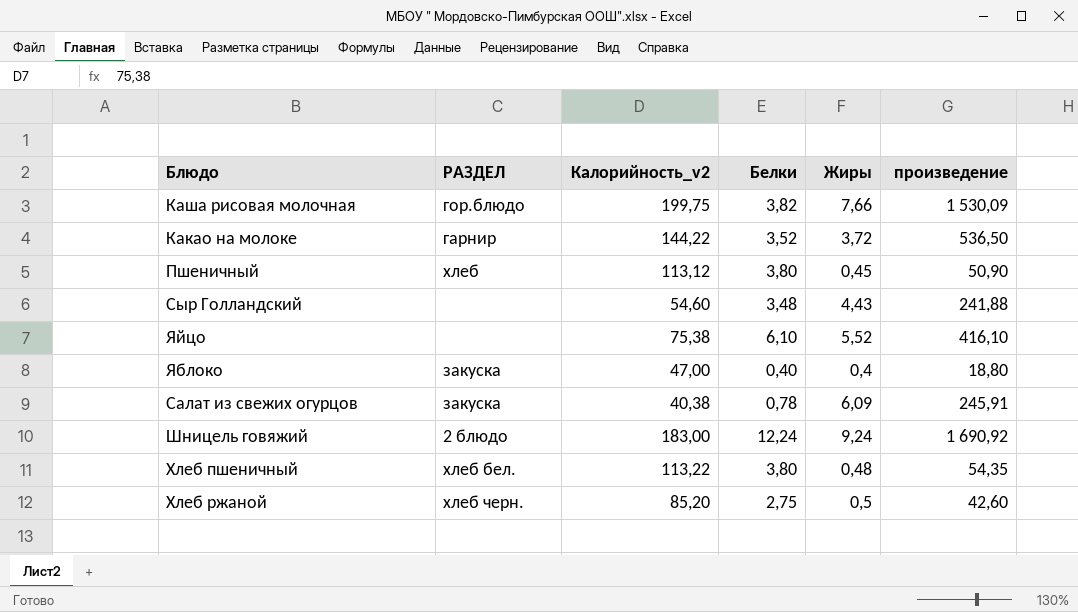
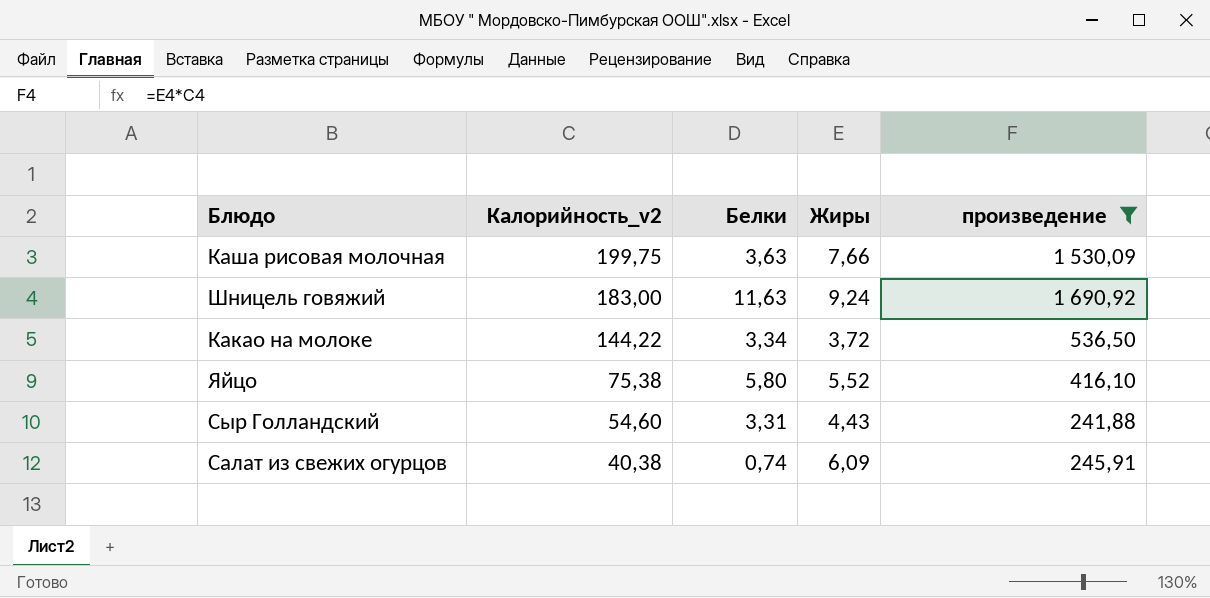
filter: none -> произведение >= 241,88
row order: none -> Калорийность_v2 descending
column РАЗДЕЛ | position: 2 -> none
Каша рисовая молочная | Белки: 3,82 -> 3,63
Шницель говяжий | Белки: 12,24 -> 11,63
Какао на молоке | Белки: 3,52 -> 3,34
Яйцо | Белки: 6,10 -> 5,80
Сыр Голландский | Белки: 3,48 -> 3,31
Салат из свежих огурцов | Белки: 0,78 -> 0,74

